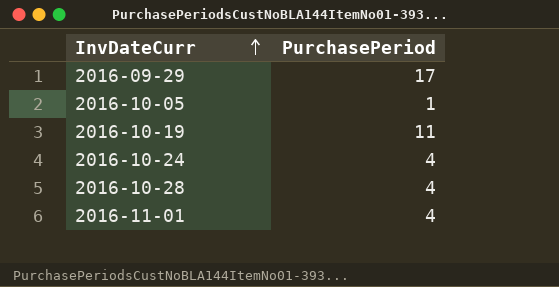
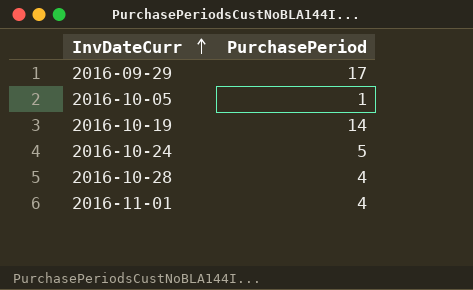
2016-10-19 | PurchasePeriod: 11 -> 14
2016-10-24 | PurchasePeriod: 4 -> 5

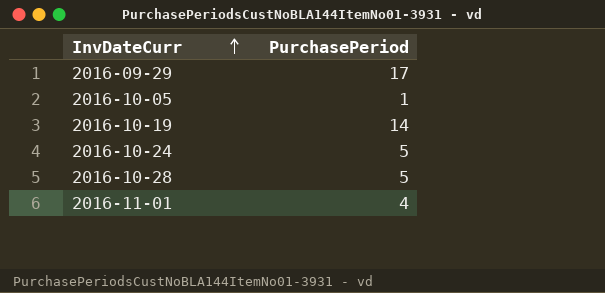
2016-10-28 | PurchasePeriod: 4 -> 5

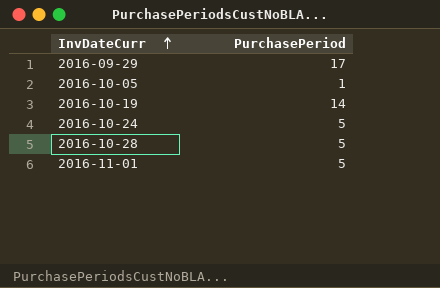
2016-11-01 | PurchasePeriod: 4 -> 5

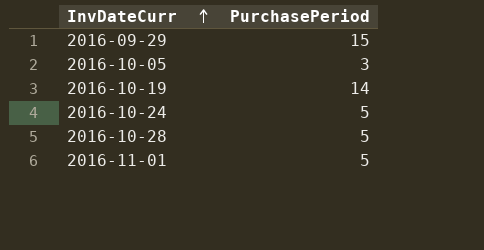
2016-09-29 | PurchasePeriod: 17 -> 15
2016-10-05 | PurchasePeriod: 1 -> 3

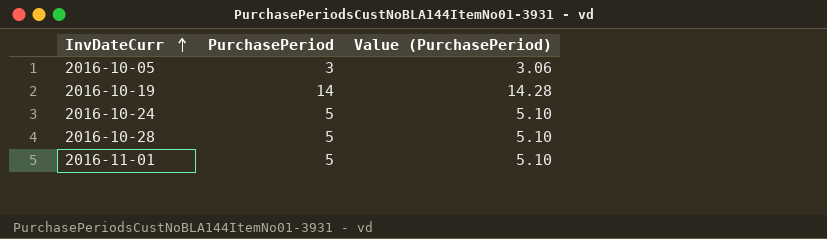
column Value (PurchasePeriod) | formula: none -> [PurchasePeriod] * 1.02
row 2016-09-29: 15 -> none

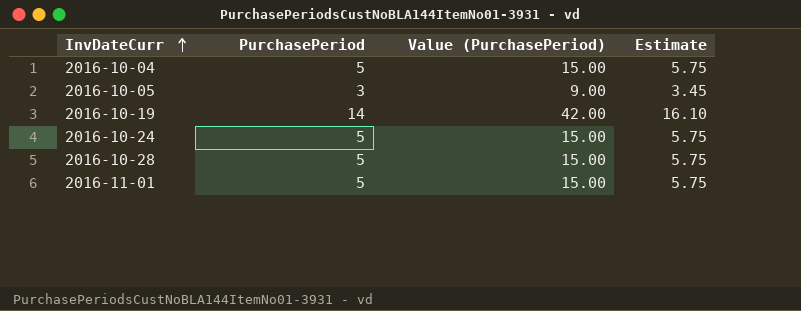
column Value (PurchasePeriod) | formula: [PurchasePeriod] * 1.02 -> [PurchasePeriod] * 3
column Estimate | formula: none -> [PurchasePeriod] * 1.15
row 2016-10-04: none -> 5 | 15.00 | 5.75

